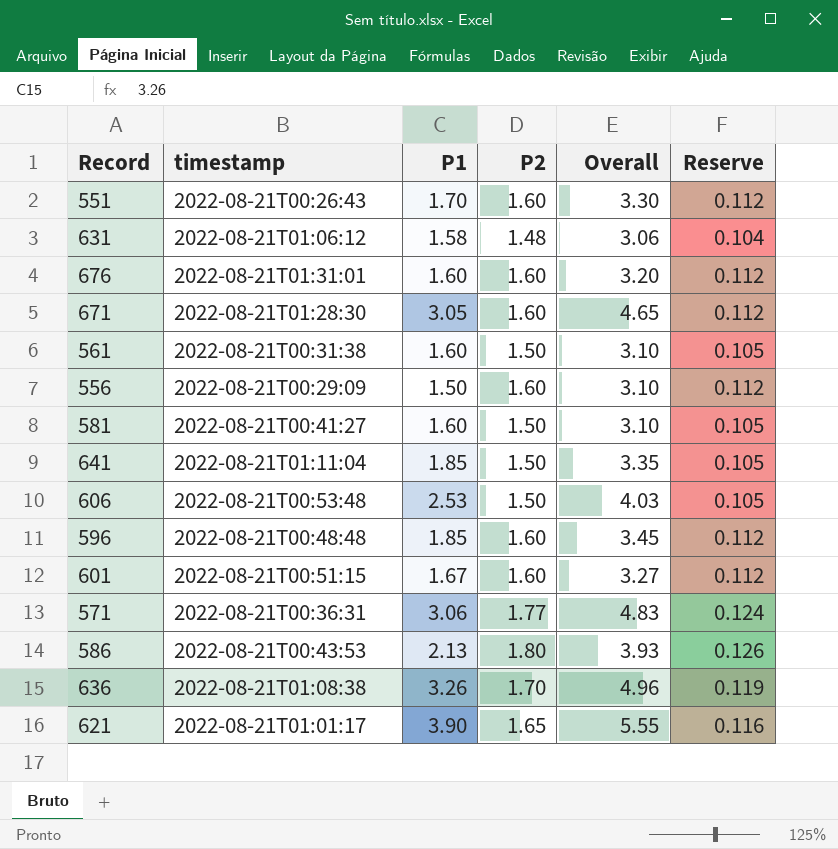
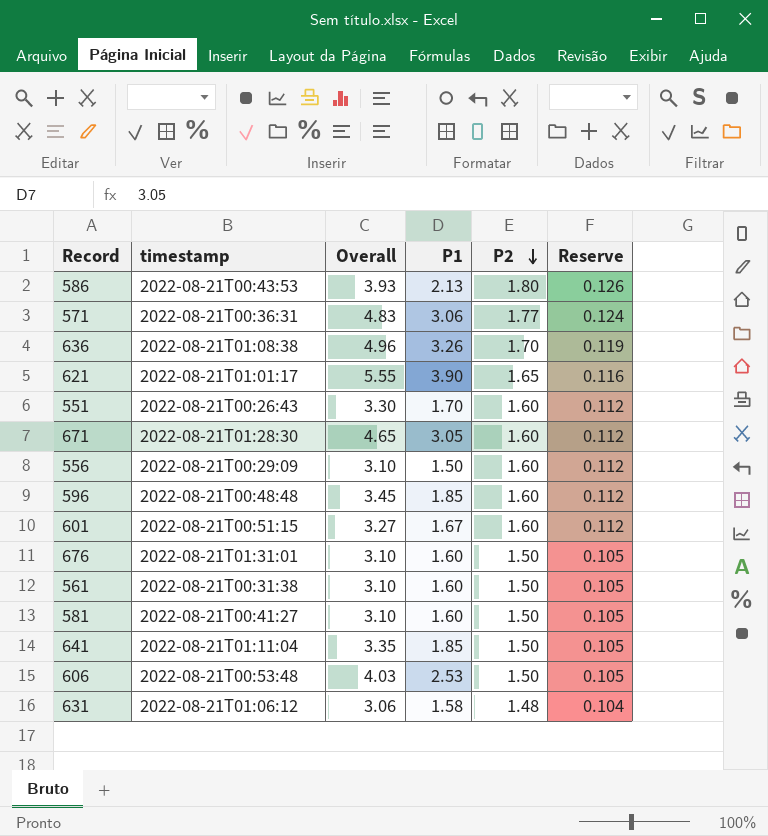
row order: none -> P2 descending
column Overall | position: 5 -> 3
676 | Overall: 3.20 -> 3.10
676 | P2: 1.60 -> 1.50
676 | Reserve: 0.112 -> 0.105

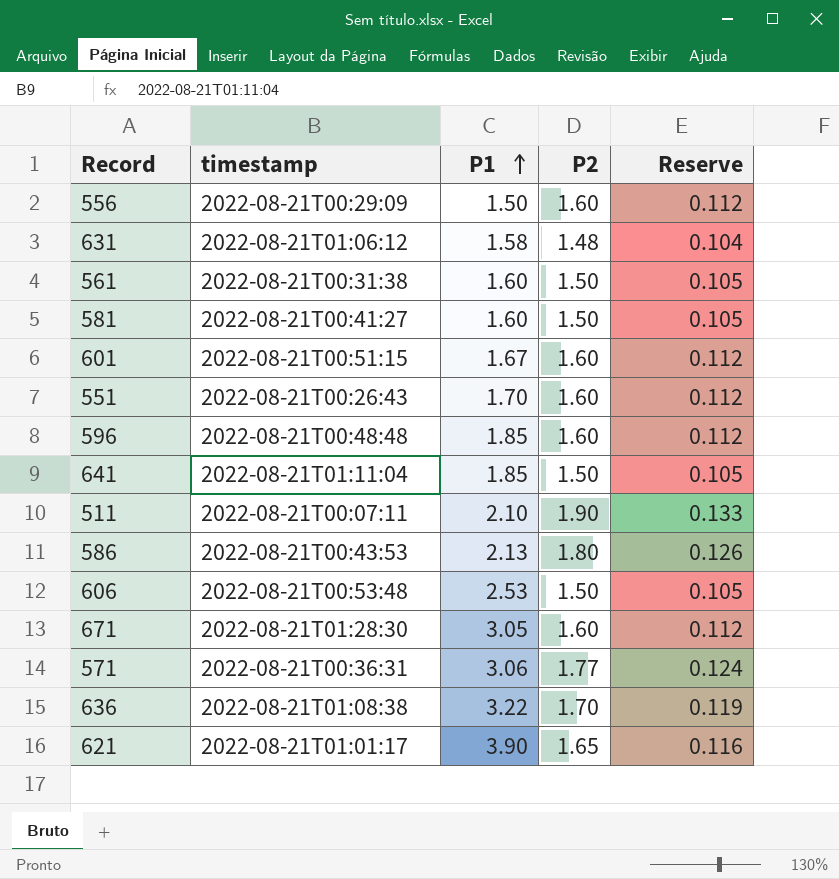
row order: P2 descending -> P1 ascending
column Overall | formula: [P1] + [P2] -> none
row 676: 2022-08-21T01:31:01 | 3.10 | 1.60 | 1.50 | 0.105 -> none
row 511: none -> 2022-08-21T00:07:11 | 2.10 | 1.90 | 0.133
636 | P1: 3.26 -> 3.22

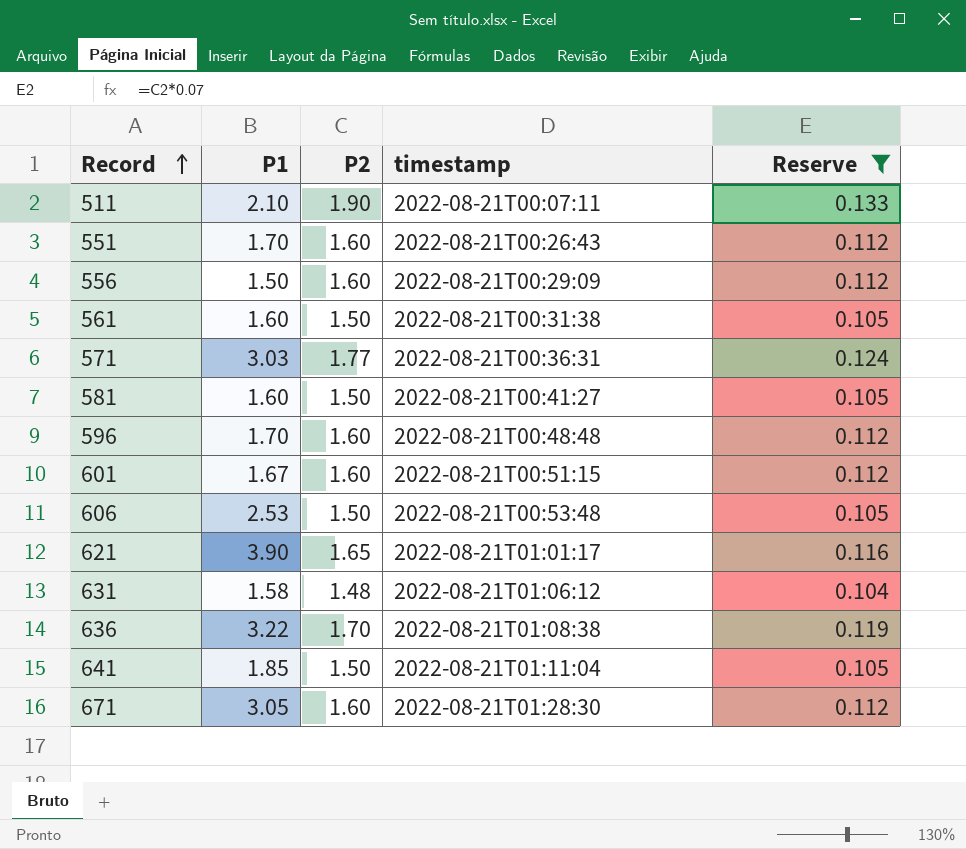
filter: none -> Reserve != 0.126
row order: P1 ascending -> Record ascending
column timestamp | position: 2 -> 4
571 | P1: 3.06 -> 3.03
596 | P1: 1.85 -> 1.70

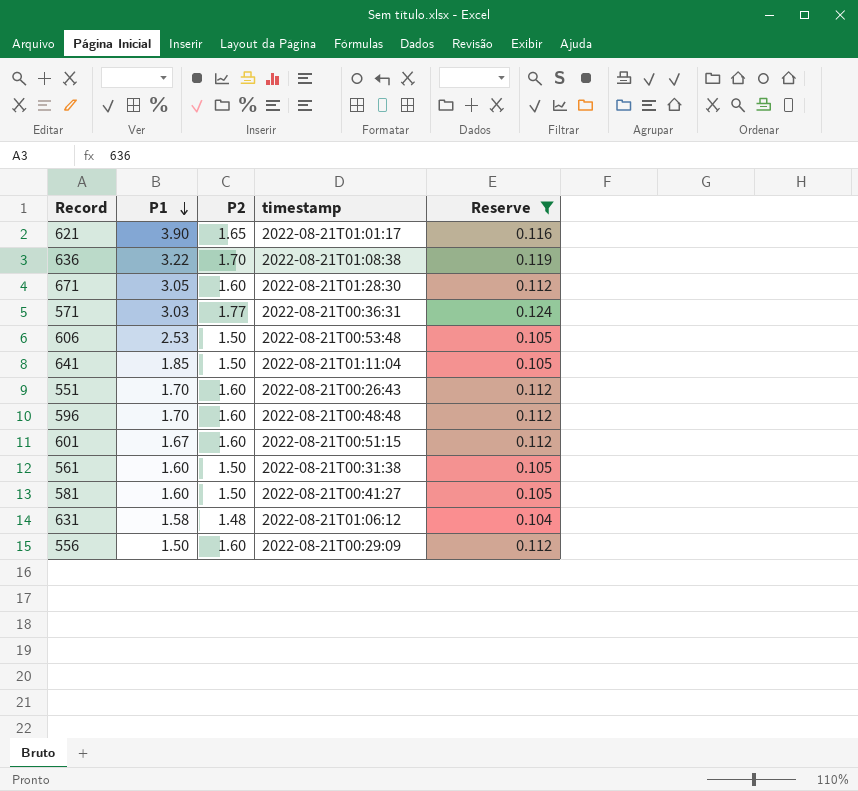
row order: Record ascending -> P1 descending
row 511: 2.10 | 1.90 | 2022-08-21T00:07:11 | 0.133 -> none

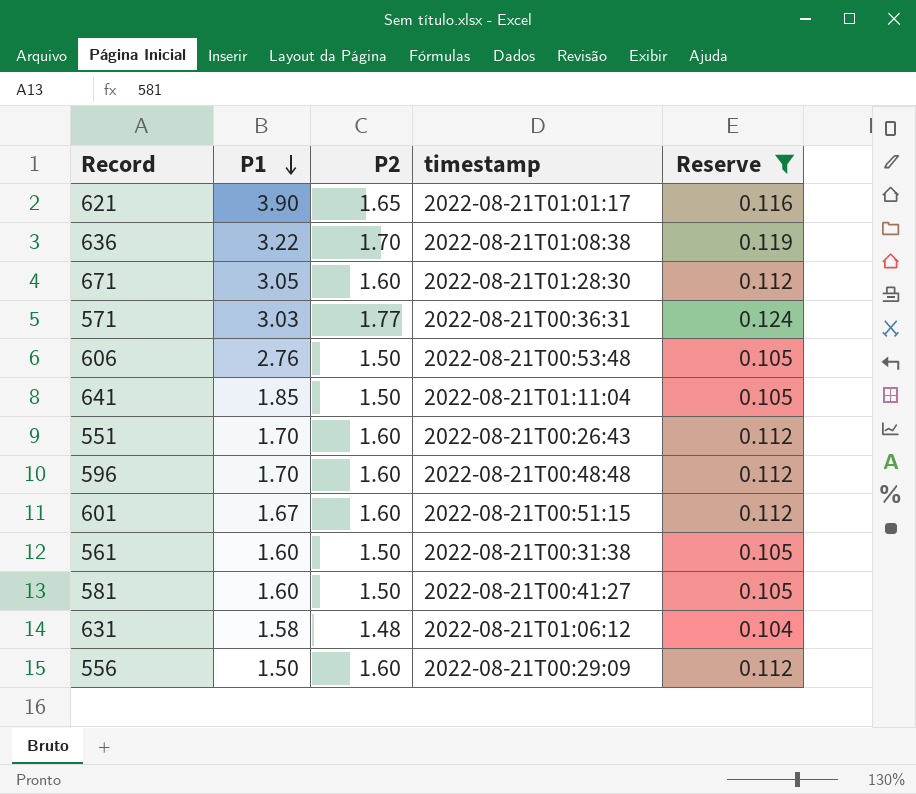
606 | P1: 2.53 -> 2.76

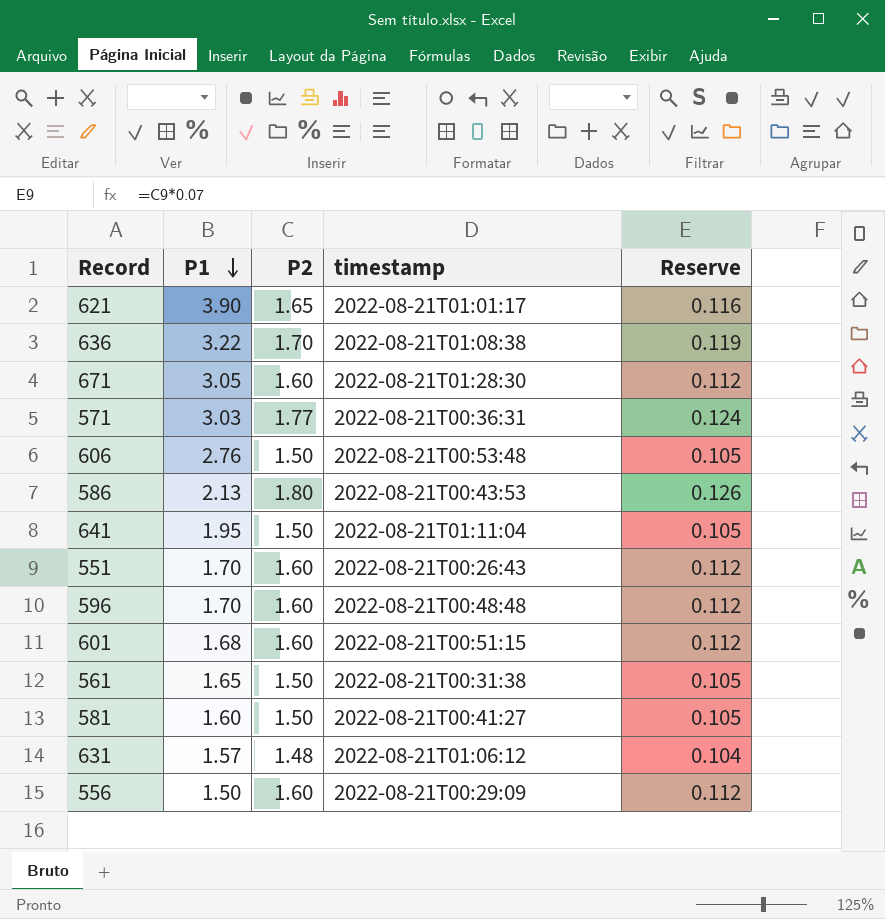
filter: Reserve != 0.126 -> none
641 | P1: 1.85 -> 1.95
601 | P1: 1.67 -> 1.68
561 | P1: 1.60 -> 1.65
631 | P1: 1.58 -> 1.57

